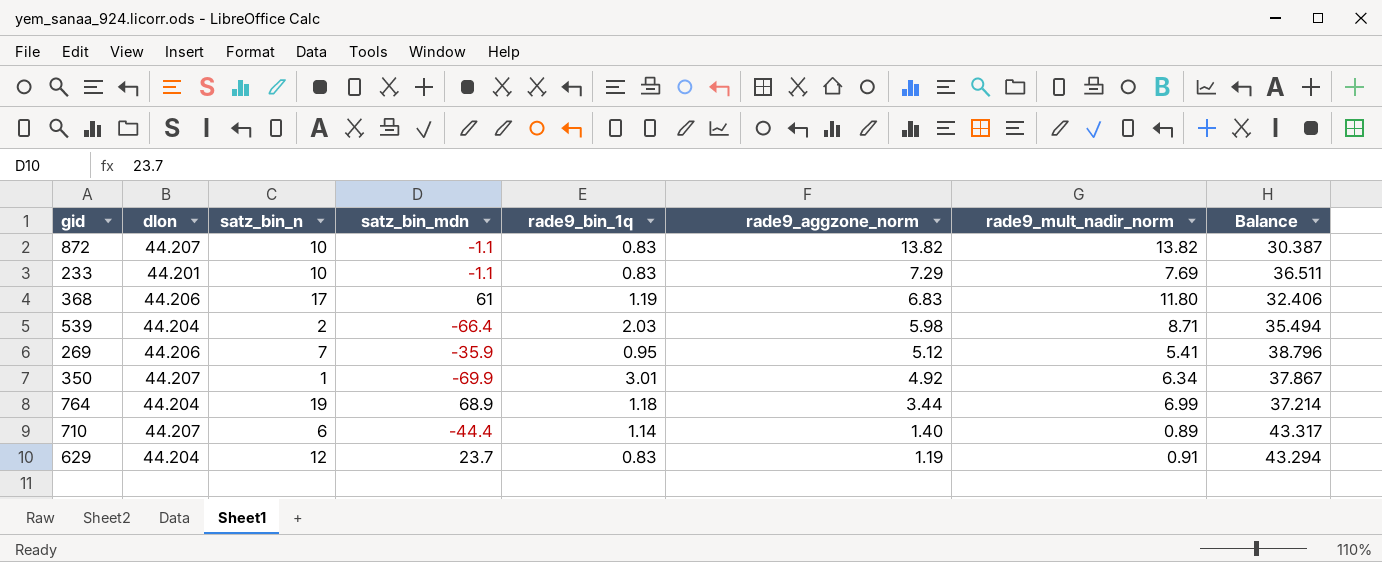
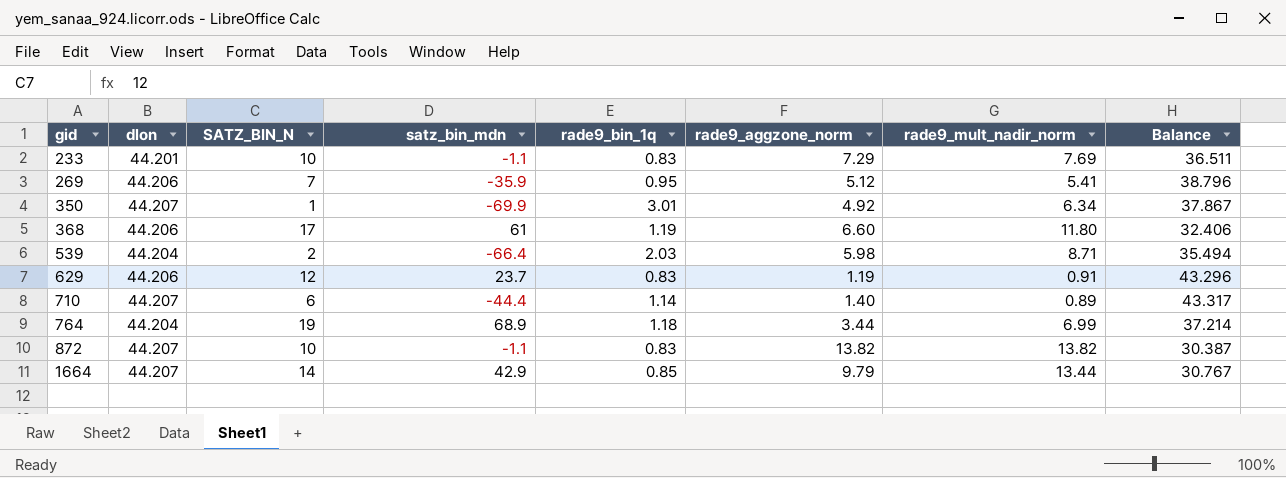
row order: rade9_aggzone_norm descending -> gid ascending
column name: satz_bin_n -> SATZ_BIN_N
368 | rade9_aggzone_norm: 6.83 -> 6.60
629 | dlon: 44.204 -> 44.206
629 | Balance: 43.294 -> 43.296
row 1664: none -> 44.207 | 14 | 42.9 | 0.85 | 9.79 | 13.44 | 30.767

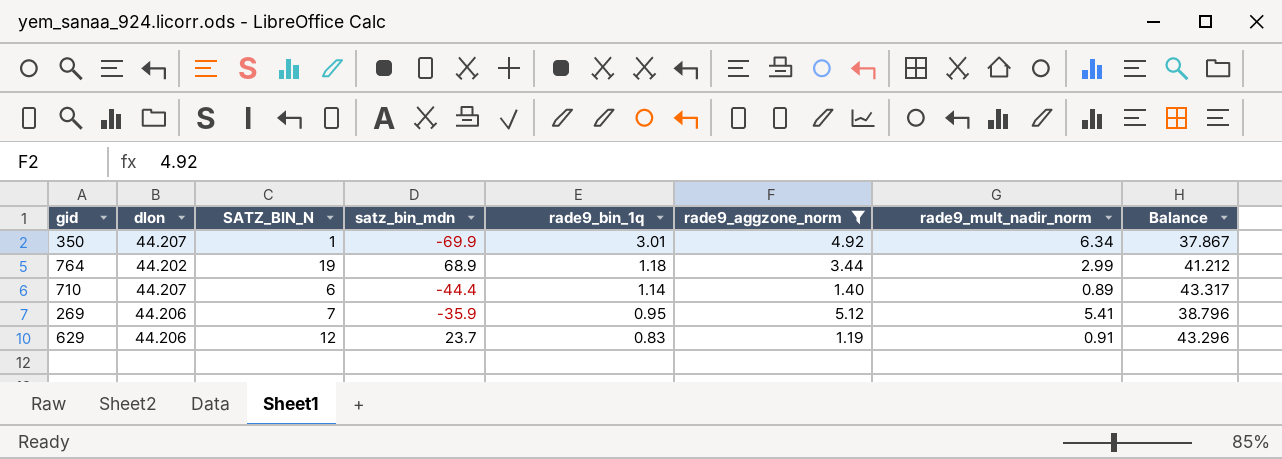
filter: none -> rade9_aggzone_norm <= 5.12
row order: gid ascending -> rade9_bin_1q descending
764 | dlon: 44.204 -> 44.202
764 | rade9_mult_nadir_norm: 6.99 -> 2.99
764 | Balance: 37.214 -> 41.212

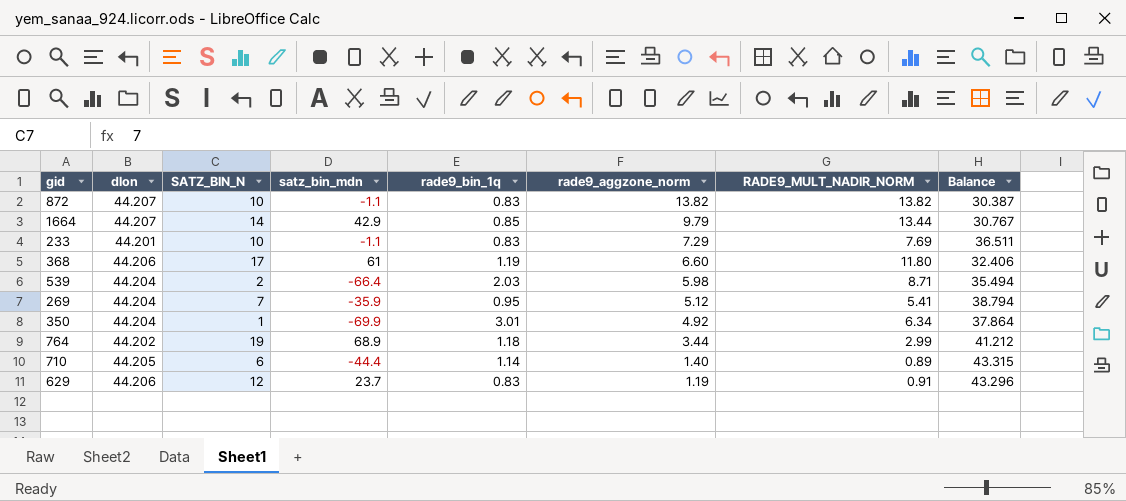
filter: rade9_aggzone_norm <= 5.12 -> none
row order: rade9_bin_1q descending -> rade9_aggzone_norm descending
column name: rade9_mult_nadir_norm -> RADE9_MULT_NADIR_NORM
269 | dlon: 44.206 -> 44.204
269 | Balance: 38.796 -> 38.794
350 | dlon: 44.207 -> 44.204
350 | Balance: 37.867 -> 37.864
710 | dlon: 44.207 -> 44.205
710 | Balance: 43.317 -> 43.315

